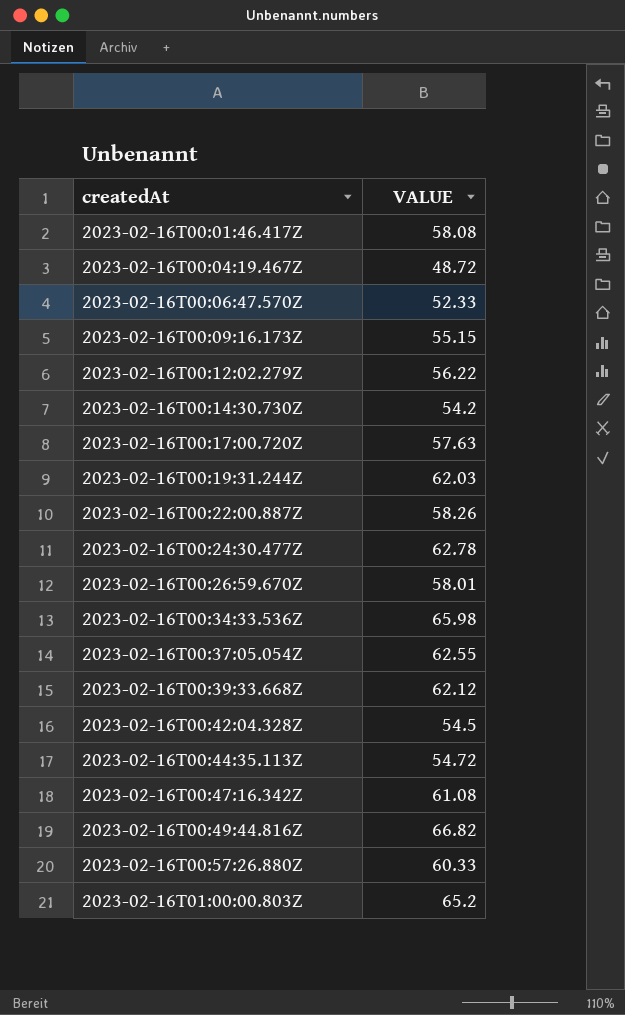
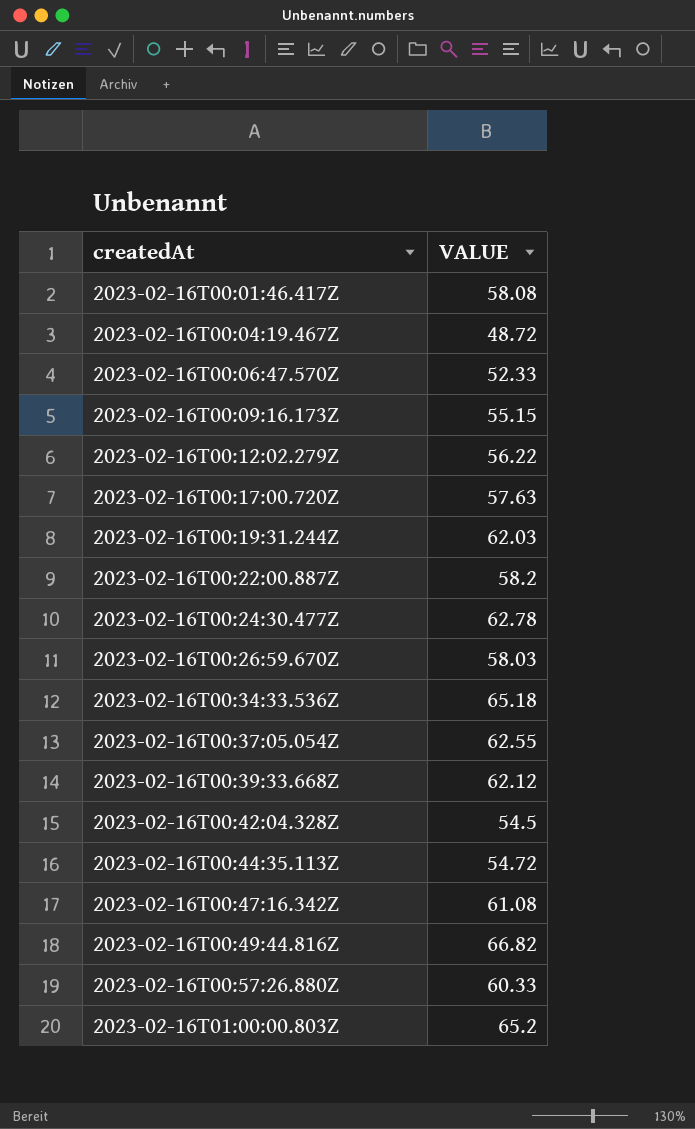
row 2023-02-16T00:14:30.730Z: 54.2 -> none
2023-02-16T00:22:00.887Z | VALUE: 58.26 -> 58.2
2023-02-16T00:26:59.670Z | VALUE: 58.01 -> 58.03
2023-02-16T00:34:33.536Z | VALUE: 65.98 -> 65.18

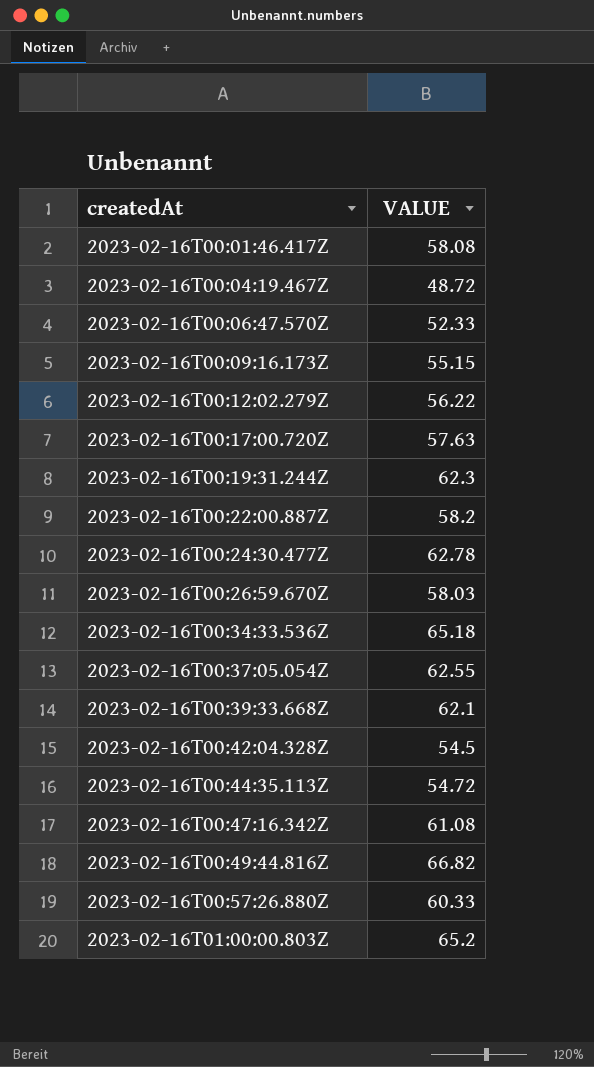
2023-02-16T00:19:31.244Z | VALUE: 62.03 -> 62.3
2023-02-16T00:39:33.668Z | VALUE: 62.12 -> 62.1

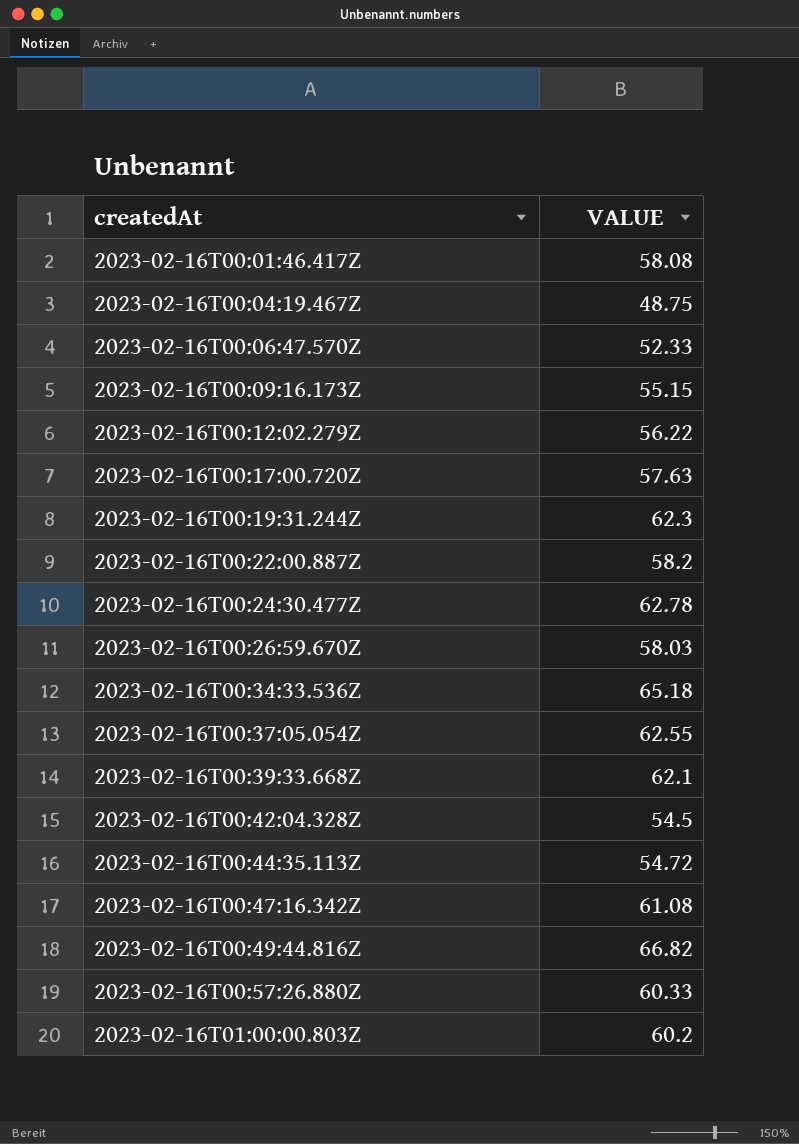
2023-02-16T00:04:19.467Z | VALUE: 48.72 -> 48.75
2023-02-16T01:00:00.803Z | VALUE: 65.2 -> 60.2

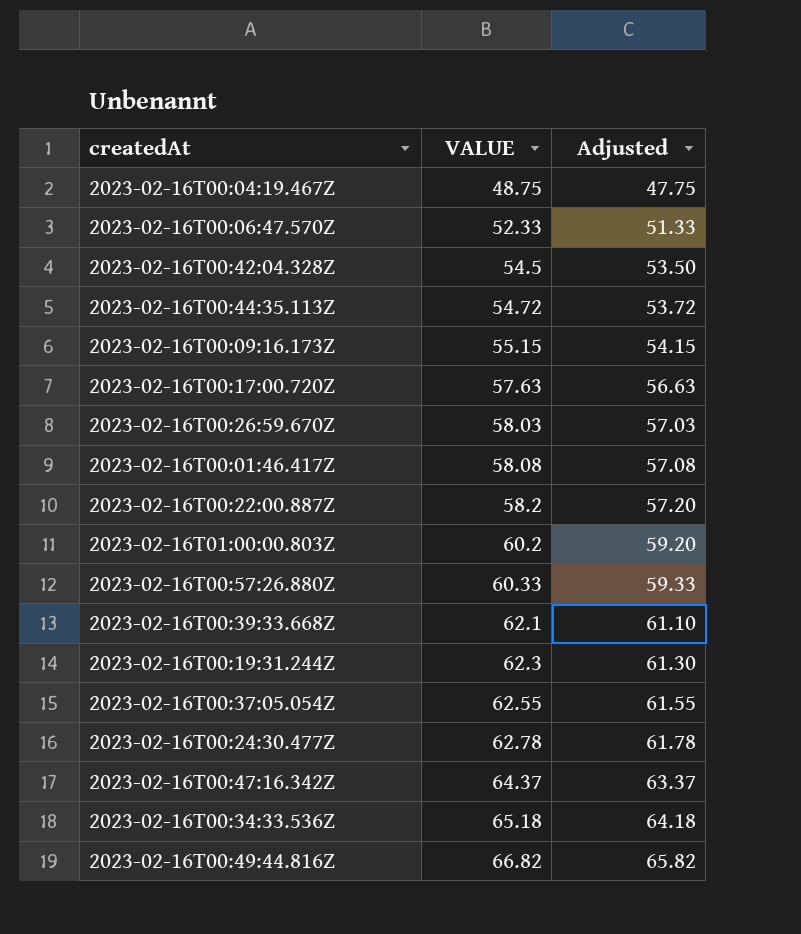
row order: createdAt ascending -> VALUE ascending
column Adjusted | formula: none -> [VALUE] - 1
row 2023-02-16T00:12:02.279Z: 56.22 -> none
2023-02-16T00:47:16.342Z | VALUE: 61.08 -> 64.37

